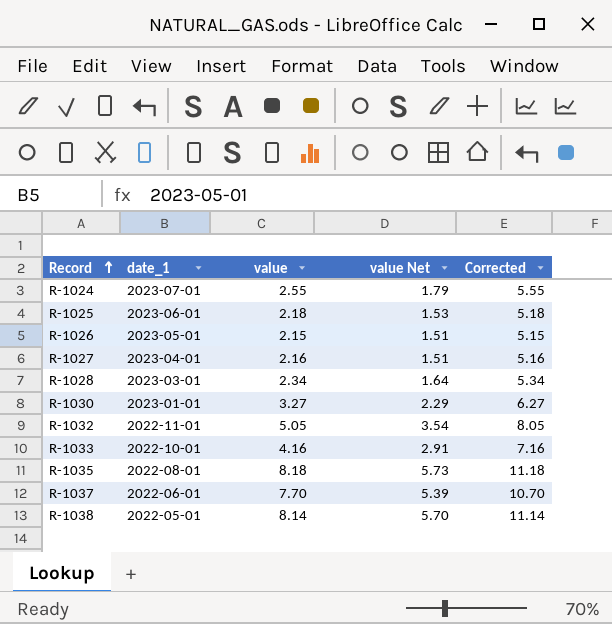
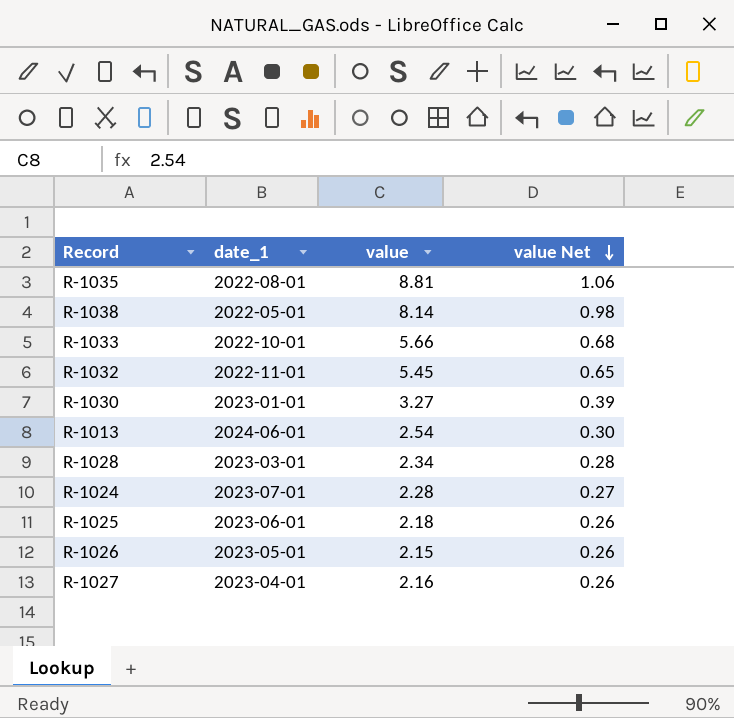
row order: Record ascending -> value Net descending
column Corrected | formula: [value] + 3 -> none
column value Net | formula: [value] * 0.7 -> [value] * 0.12
row R-1037: 2022-06-01 | 7.70 | 5.39 | 10.70 -> none
R-1035 | value: 8.18 -> 8.81
R-1033 | value: 4.16 -> 5.66
R-1032 | value: 5.05 -> 5.45
row R-1013: none -> 2024-06-01 | 2.54 | 0.30
R-1024 | value: 2.55 -> 2.28

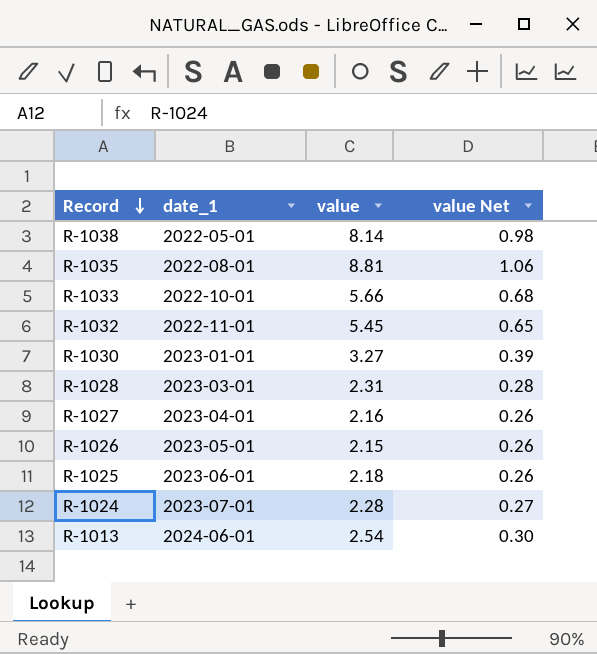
row order: value Net descending -> Record descending
R-1028 | value: 2.34 -> 2.31

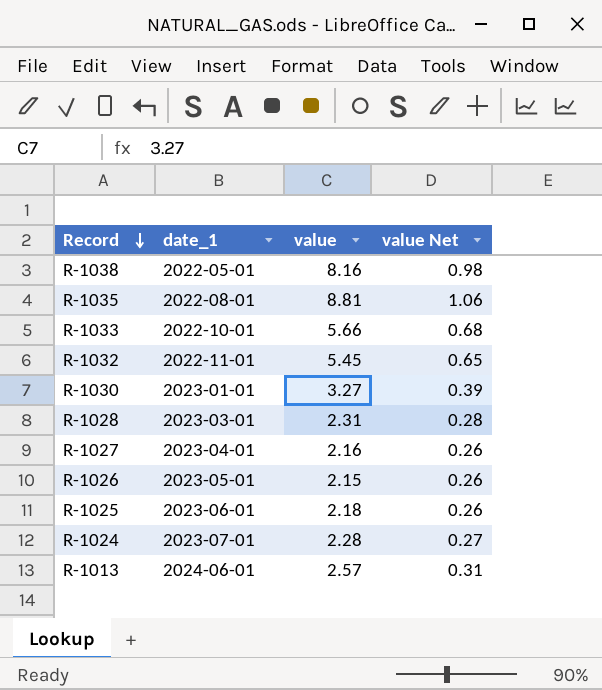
R-1038 | value: 8.14 -> 8.16
R-1013 | value: 2.54 -> 2.57
R-1013 | value Net: 0.30 -> 0.31

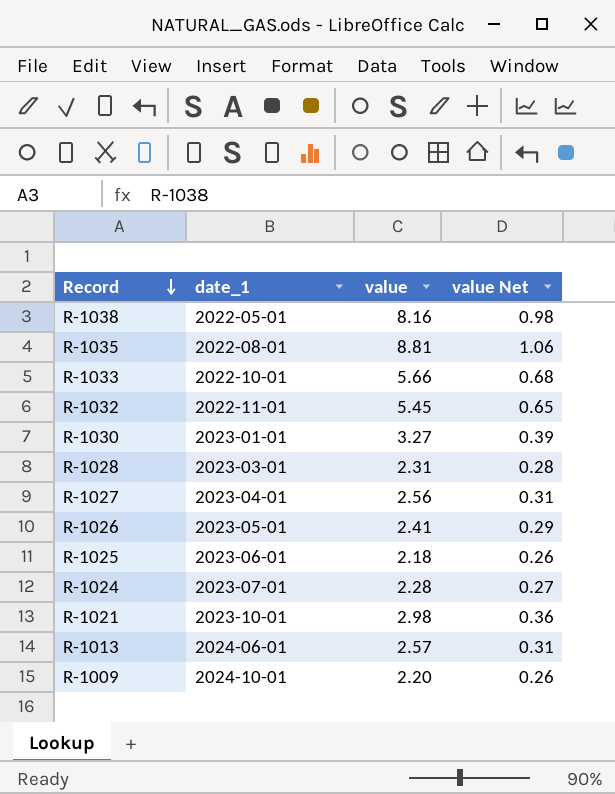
R-1027 | value: 2.16 -> 2.56
R-1027 | value Net: 0.26 -> 0.31
R-1026 | value: 2.15 -> 2.41
R-1026 | value Net: 0.26 -> 0.29
row R-1021: none -> 2023-10-01 | 2.98 | 0.36
row R-1009: none -> 2024-10-01 | 2.20 | 0.26

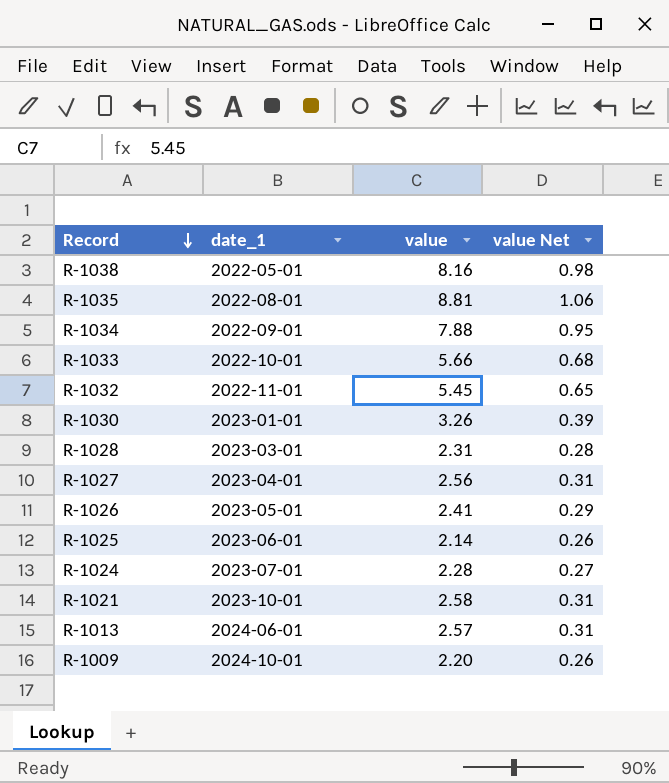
row R-1034: none -> 2022-09-01 | 7.88 | 0.95
R-1030 | value: 3.27 -> 3.26
R-1025 | value: 2.18 -> 2.14
R-1021 | value: 2.98 -> 2.58
R-1021 | value Net: 0.36 -> 0.31

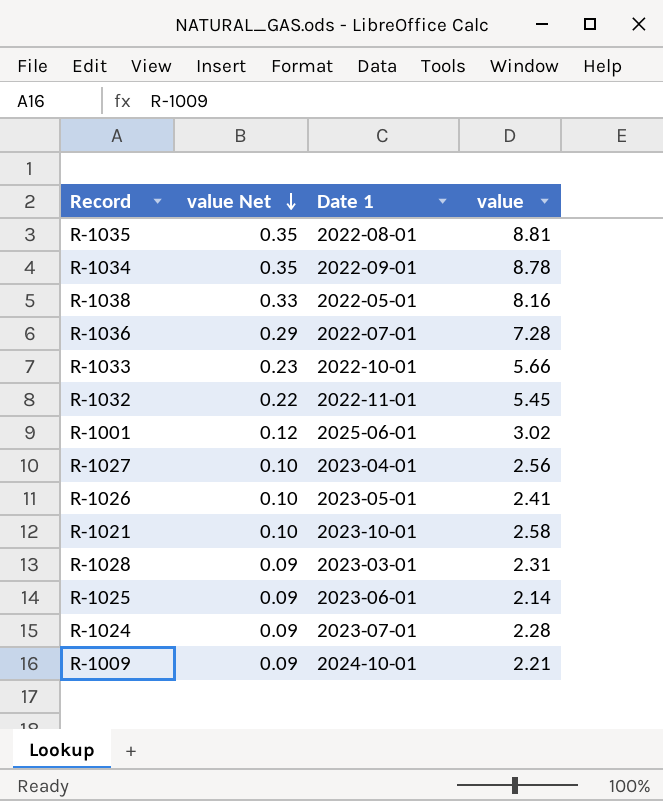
row order: Record descending -> value Net descending
column value Net | formula: [value] * 0.12 -> [value] * 0.04
column value Net | position: 4 -> 2
column name: date_1 -> Date 1
row R-1030: 2023-01-01 | 3.26 | 0.39 -> none
row R-1013: 2024-06-01 | 2.57 | 0.31 -> none
R-1034 | value: 7.88 -> 8.78
row R-1036: none -> 0.29 | 2022-07-01 | 7.28
row R-1001: none -> 0.12 | 2025-06-01 | 3.02
R-1009 | value: 2.20 -> 2.21

